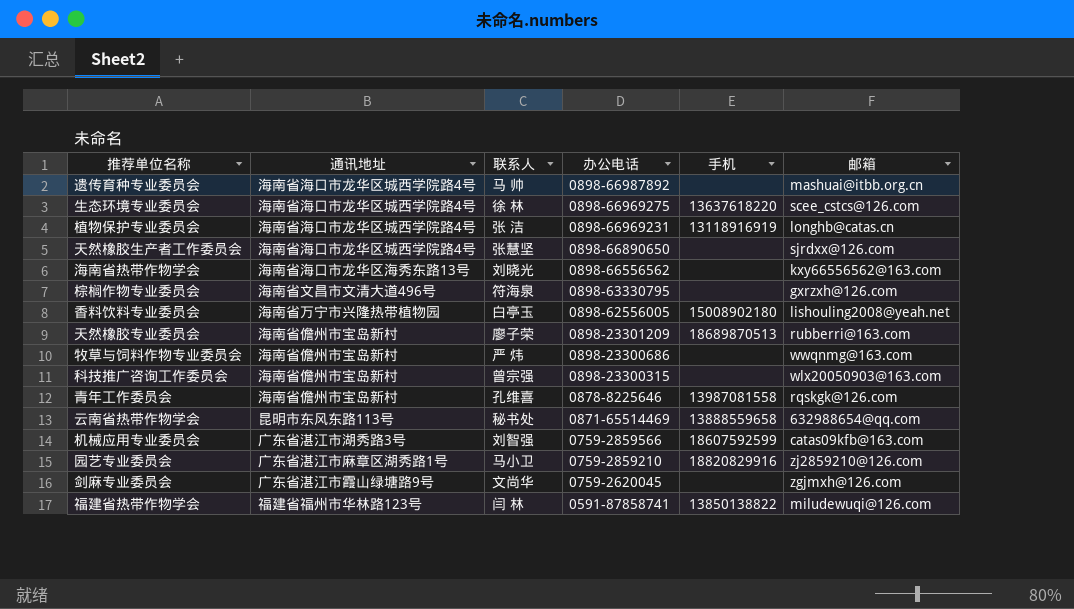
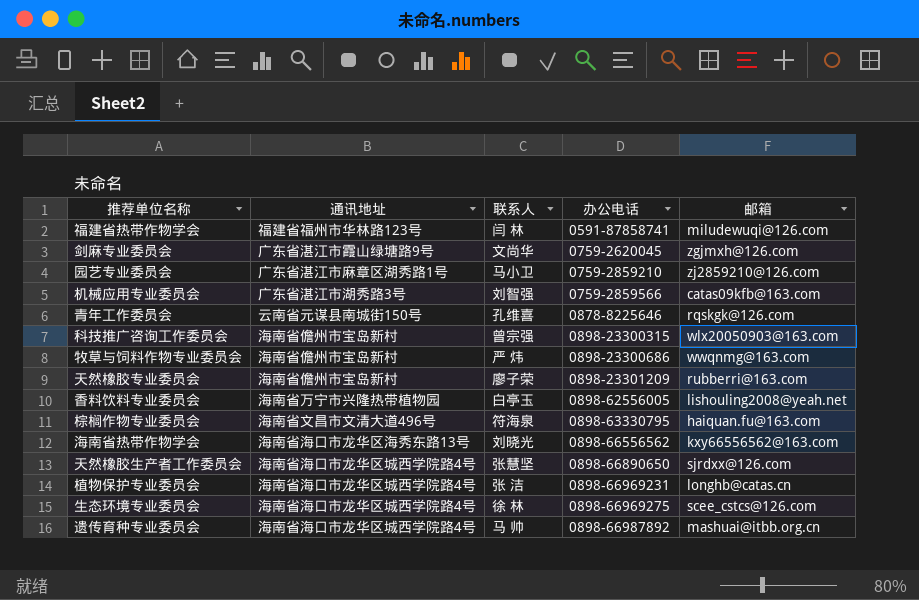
row order: 办公电话 descending -> 办公电话 ascending
column 手机 | position: 5 -> none
row 云南省热带作物学会: 昆明市东风东路113号 | 秘书处 | 0871-65514469 | 13888559658 | 632988654@qq.com -> none
青年工作委员会 | 通讯地址: 海南省儋州市宝岛新村 -> 云南省元谋县南城街150号
棕榈作物专业委员会 | 邮箱: gxrzxh@126.com -> haiquan.fu@163.com

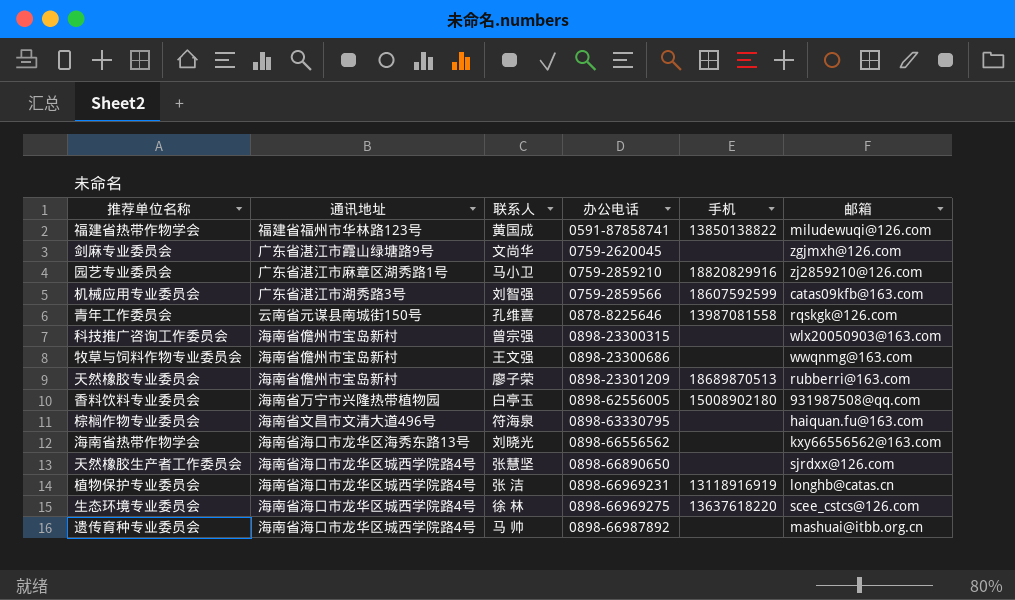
column 手机 | position: none -> 5
福建省热带作物学会 | 联系人: 闫 林 -> 黄国成
牧草与饲料作物专业委员会 | 联系人: 严 炜 -> 王文强
香料饮料专业委员会 | 邮箱: lishouling2008@yeah.net -> 931987508@qq.com

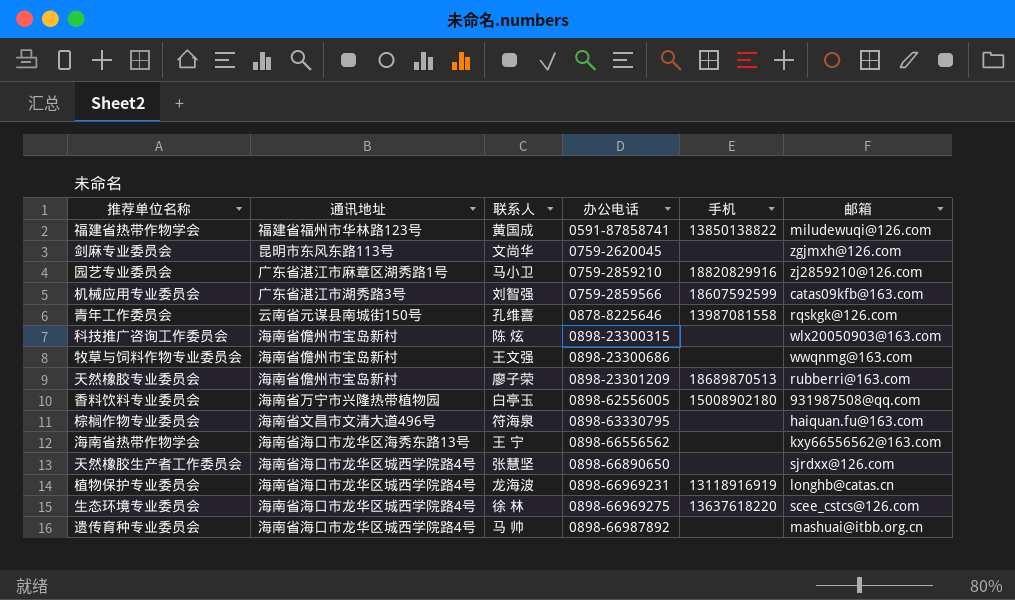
剑麻专业委员会 | 通讯地址: 广东省湛江市霞山绿塘路9号 -> 昆明市东风东路113号
科技推广咨询工作委员会 | 联系人: 曾宗强 -> 陈 炫
海南省热带作物学会 | 联系人: 刘晓光 -> 王 宁
植物保护专业委员会 | 联系人: 张 洁 -> 龙海波

